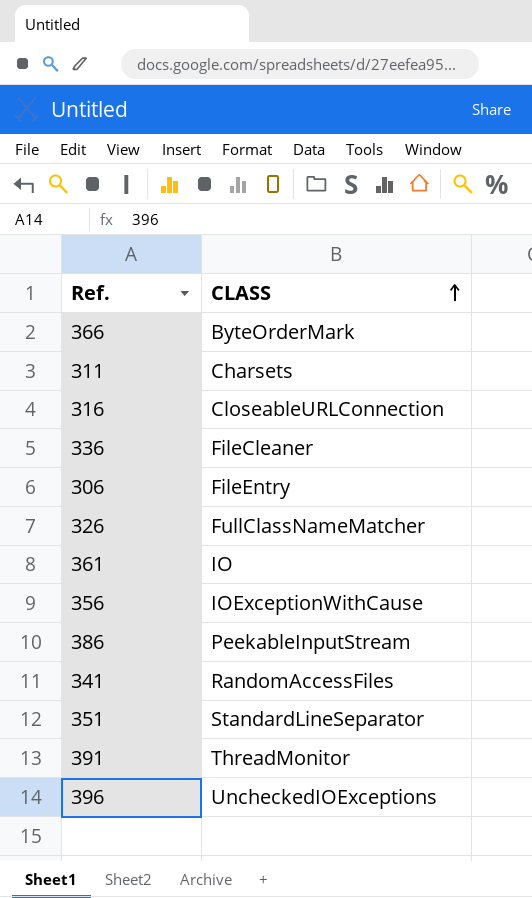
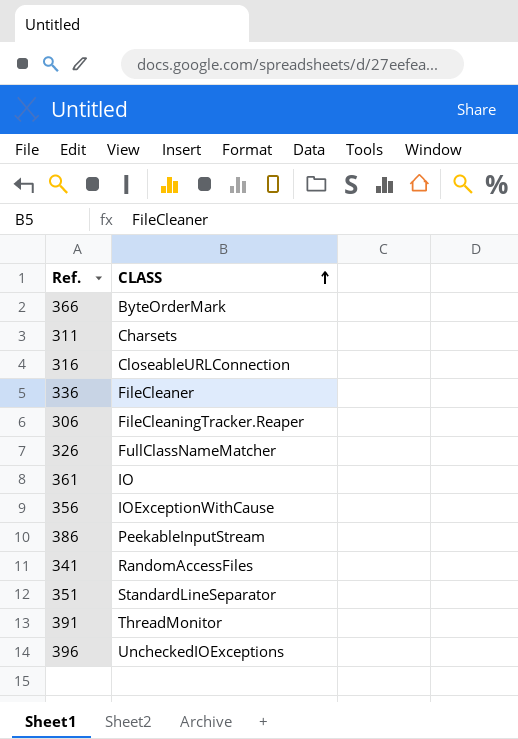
306 | CLASS: FileEntry -> FileCleaningTracker.Reaper

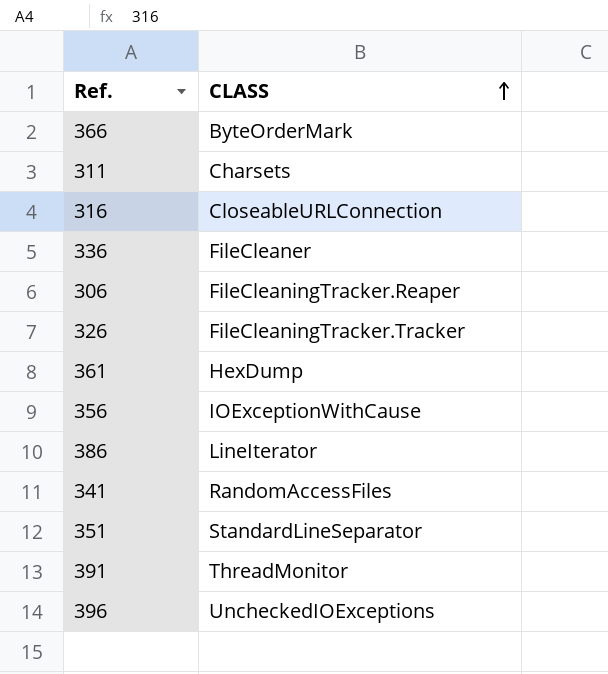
326 | CLASS: FullClassNameMatcher -> FileCleaningTracker.Tracker
361 | CLASS: IO -> HexDump
386 | CLASS: PeekableInputStream -> LineIterator

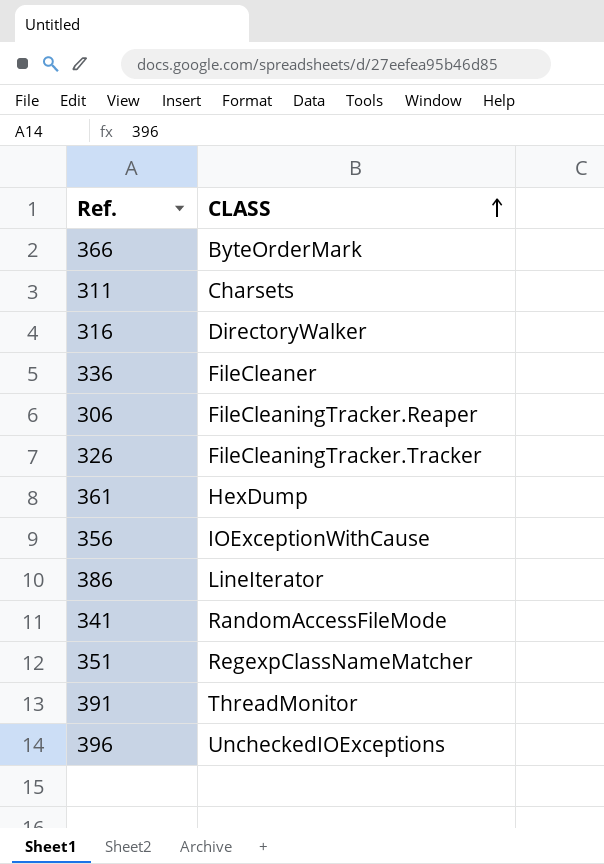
316 | CLASS: CloseableURLConnection -> DirectoryWalker
341 | CLASS: RandomAccessFiles -> RandomAccessFileMode
351 | CLASS: StandardLineSeparator -> RegexpClassNameMatcher

